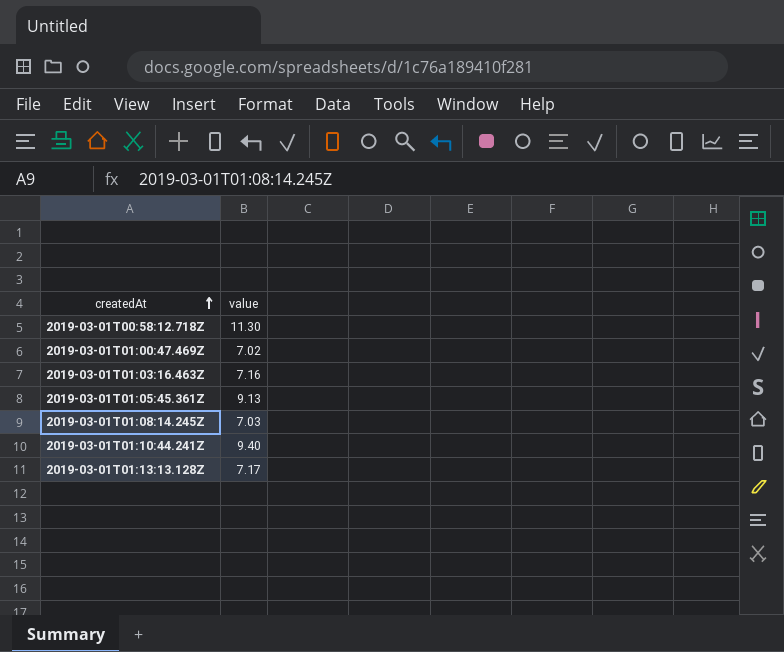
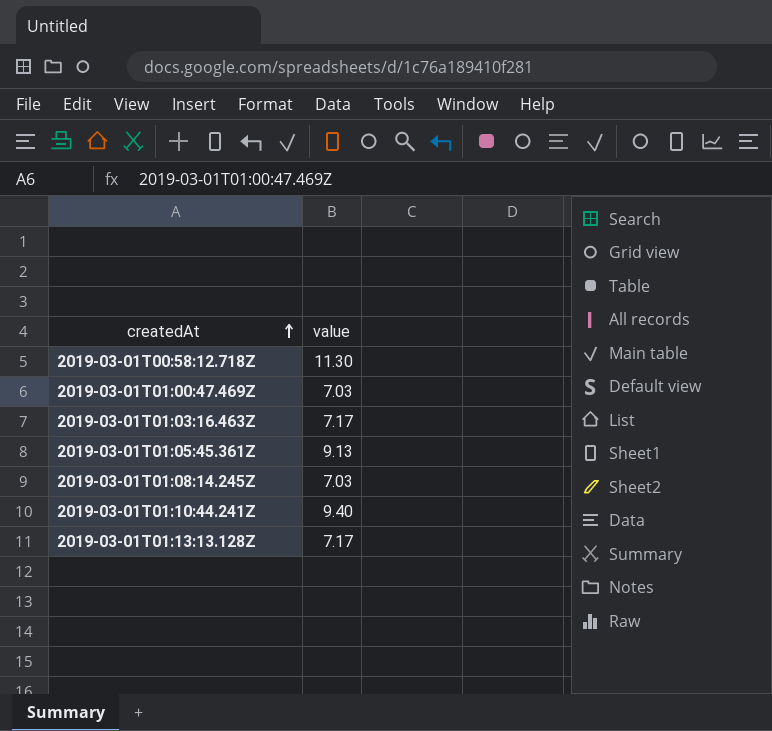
2019-03-01T01:00:47.469Z | value: 7.02 -> 7.03
2019-03-01T01:03:16.463Z | value: 7.16 -> 7.17

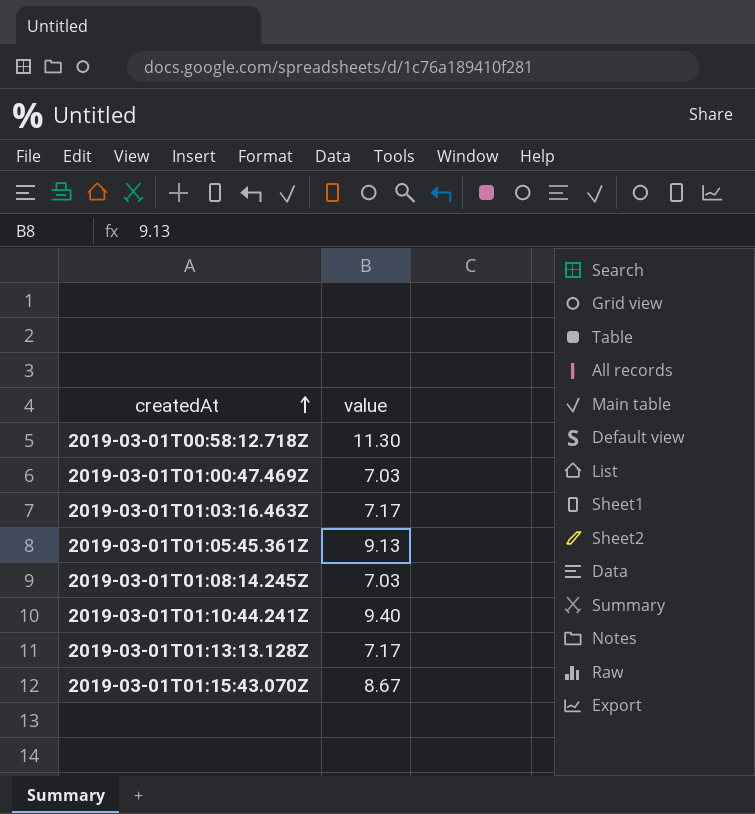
row 2019-03-01T01:15:43.070Z: none -> 8.67

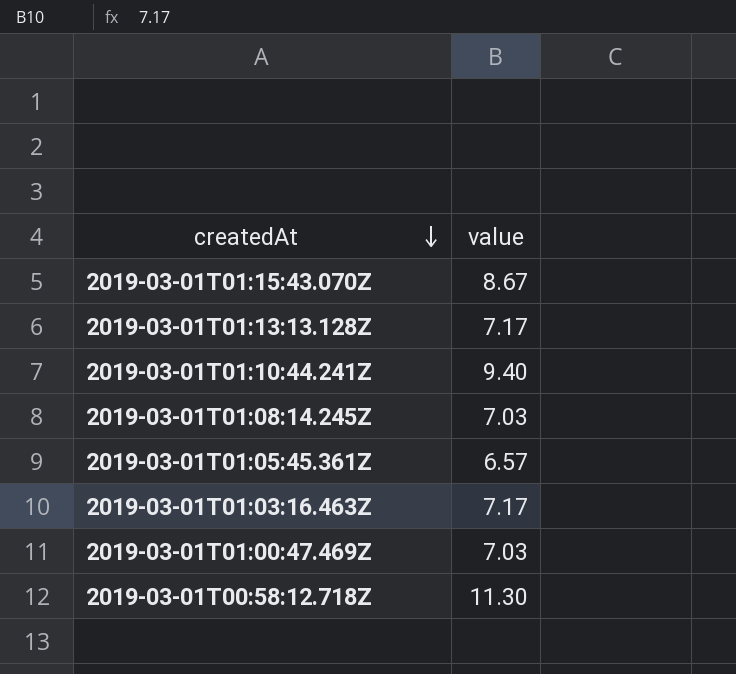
row order: createdAt ascending -> createdAt descending
2019-03-01T01:05:45.361Z | value: 9.13 -> 6.57

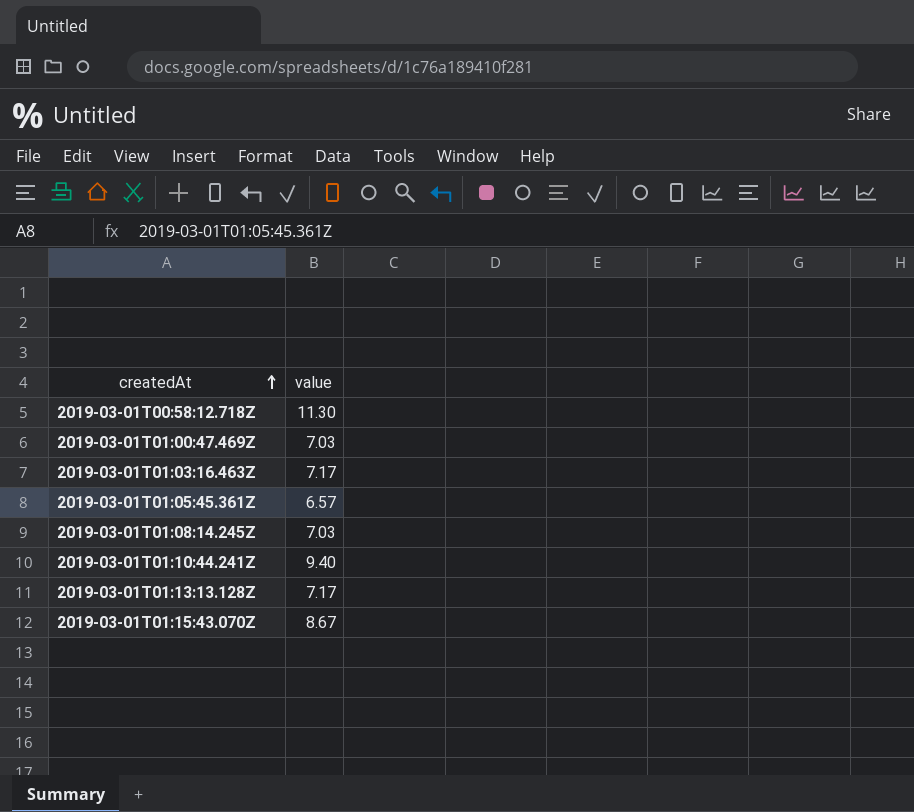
row order: createdAt descending -> createdAt ascending

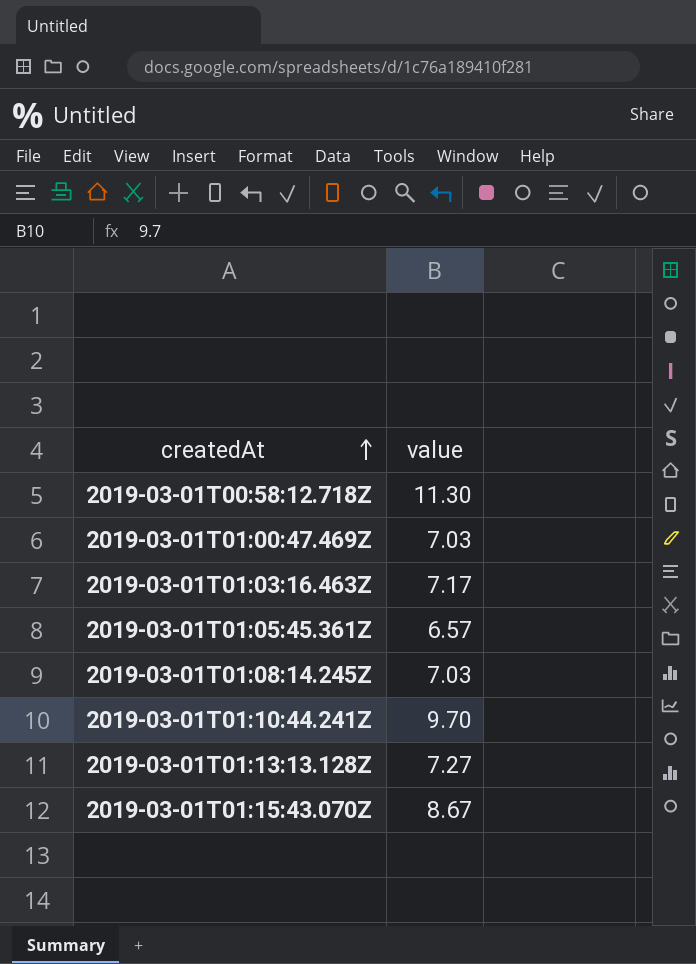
2019-03-01T01:10:44.241Z | value: 9.40 -> 9.70
2019-03-01T01:13:13.128Z | value: 7.17 -> 7.27

